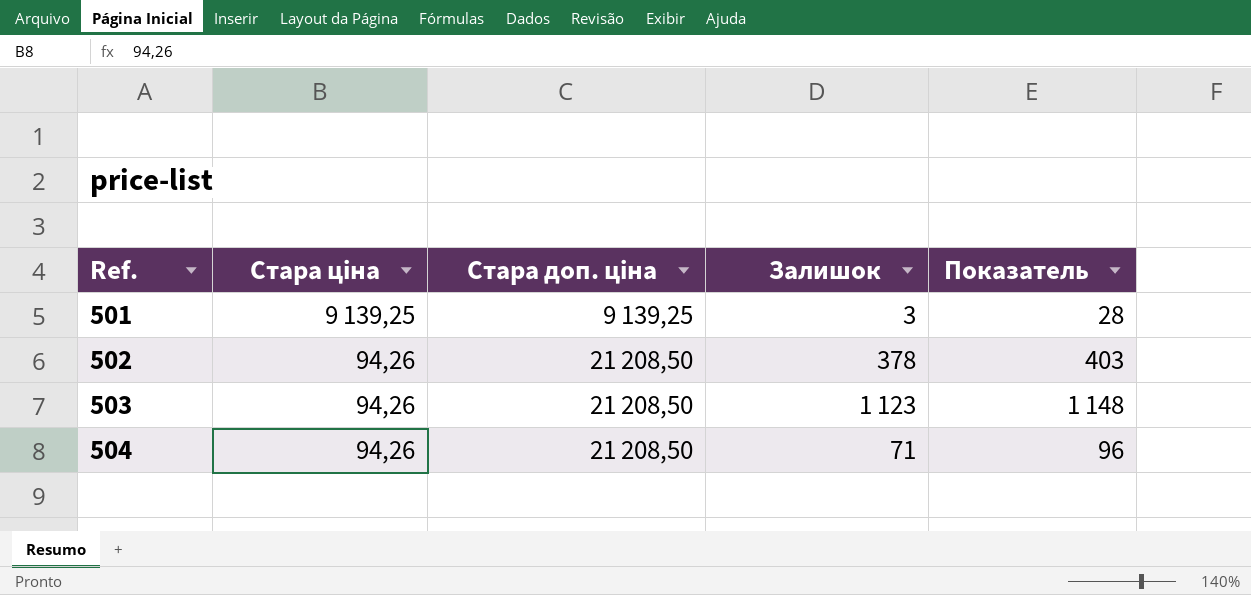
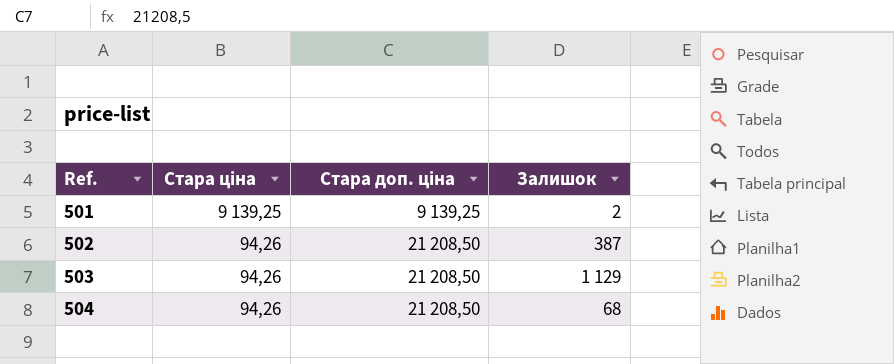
column Показатель | formula: [Залишок] + 25 -> none
501 | Залишок: 3 -> 2
502 | Залишок: 378 -> 387
503 | Залишок: 1 123 -> 1 129
504 | Залишок: 71 -> 68

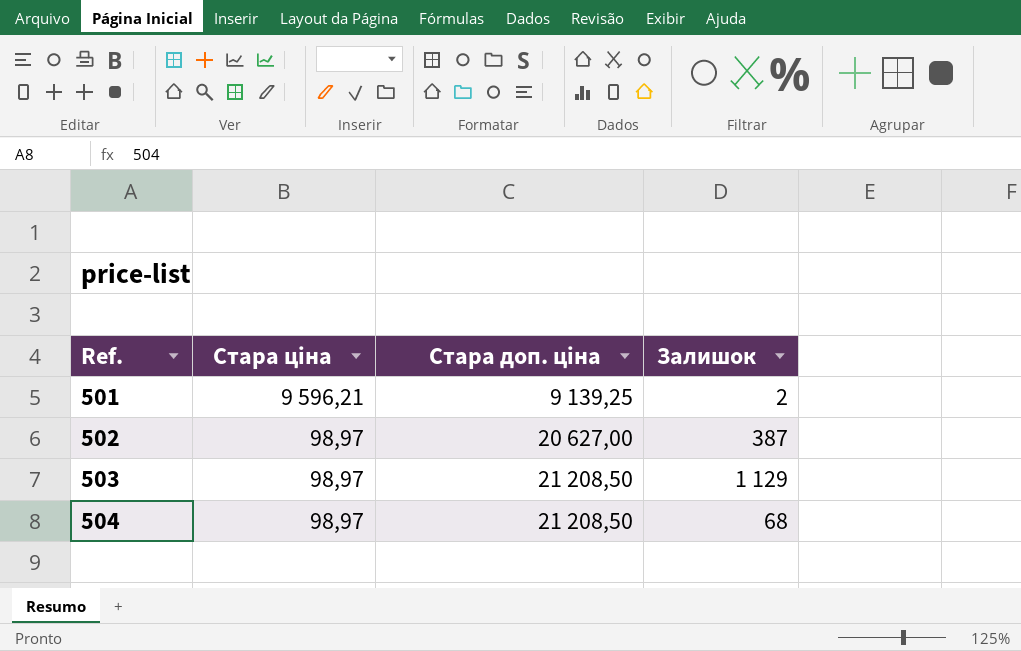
501 | Стара ціна: 9 139,25 -> 9 596,21
502 | Стара ціна: 94,26 -> 98,97
502 | Стара доп. ціна: 21 208,50 -> 20 627,00
503 | Стара ціна: 94,26 -> 98,97
504 | Стара ціна: 94,26 -> 98,97

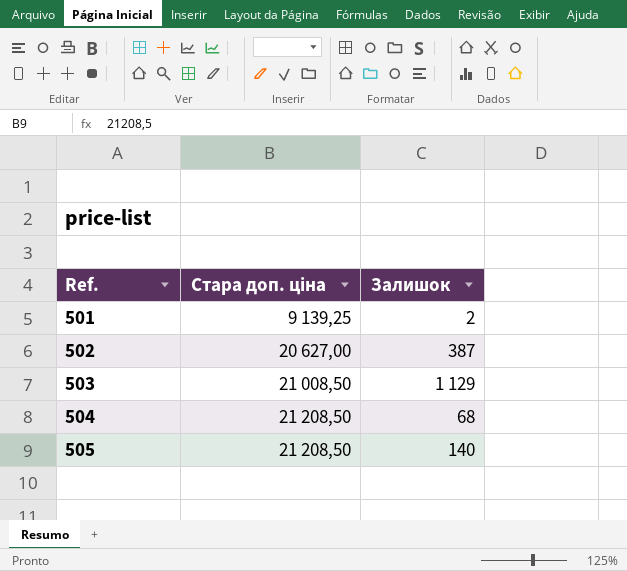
column Стара ціна | position: 2 -> none
503 | Стара доп. ціна: 21 208,50 -> 21 008,50
row 505: none -> 21 208,50 | 140

